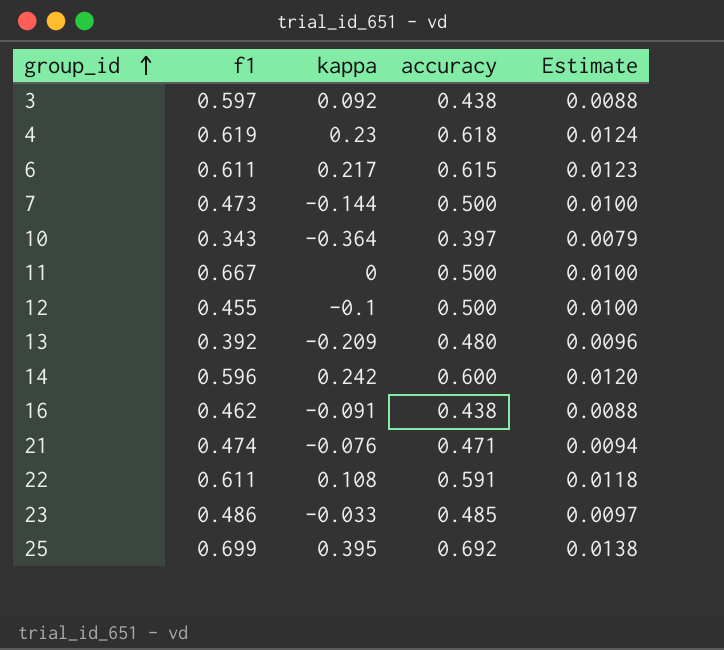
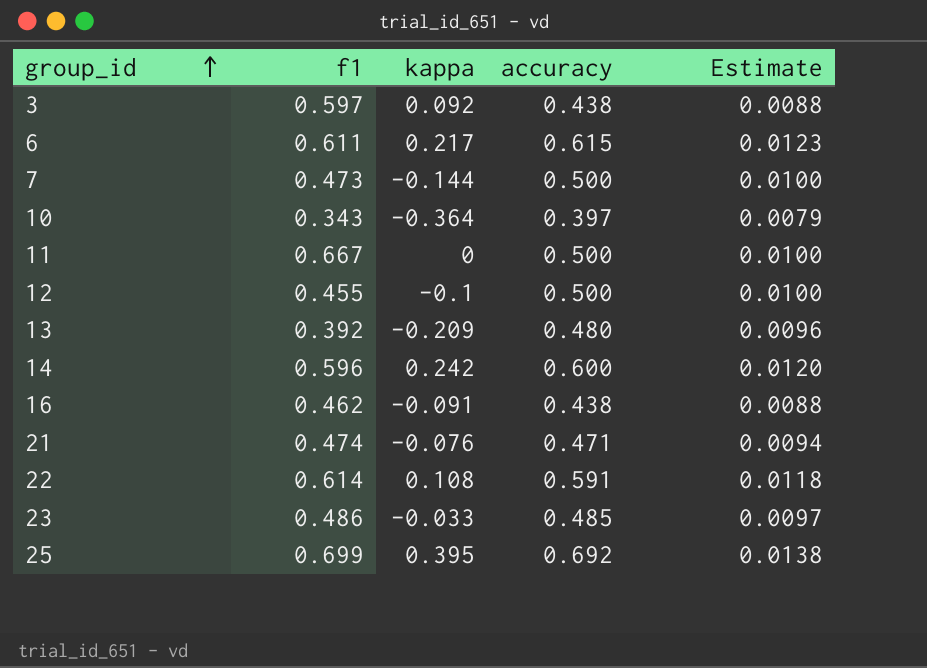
row 4: 0.619 | 0.23 | 0.618 | 0.0124 -> none
22 | f1: 0.611 -> 0.614

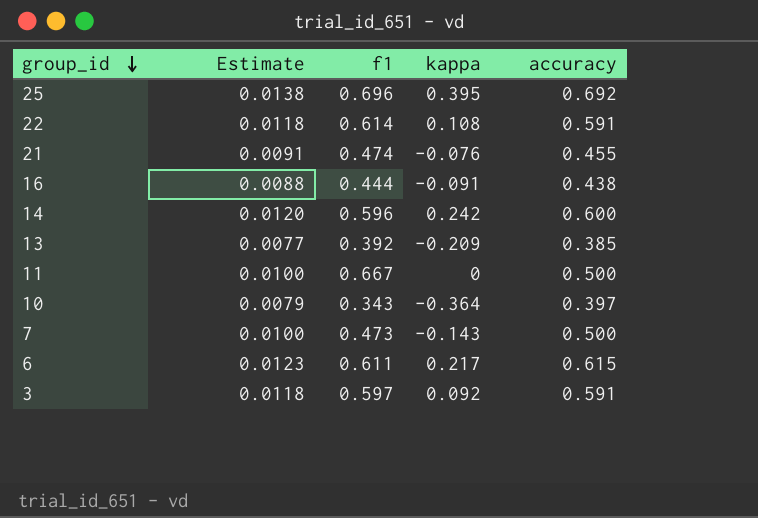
row order: group_id ascending -> group_id descending
column Estimate | position: 5 -> 2
row 12: 0.455 | -0.1 | 0.500 | 0.0100 -> none
row 23: 0.486 | -0.033 | 0.485 | 0.0097 -> none
25 | f1: 0.699 -> 0.696
21 | Estimate: 0.0094 -> 0.0091
21 | accuracy: 0.471 -> 0.455
16 | f1: 0.462 -> 0.444
13 | Estimate: 0.0096 -> 0.0077
13 | accuracy: 0.480 -> 0.385
7 | kappa: -0.144 -> -0.143
3 | Estimate: 0.0088 -> 0.0118
3 | accuracy: 0.438 -> 0.591

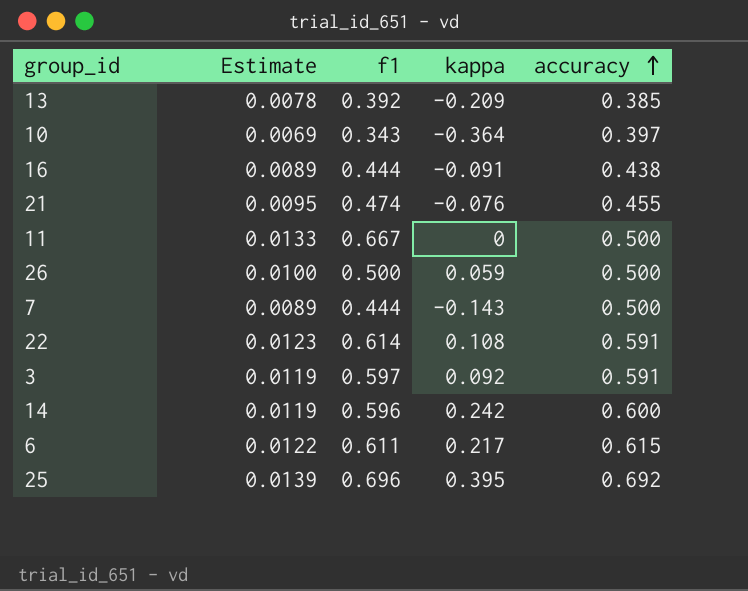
row order: group_id descending -> accuracy ascending
column Estimate | formula: [accuracy] * 0.02 -> [f1] * 0.02
row 26: none -> 0.0100 | 0.500 | 0.059 | 0.500
7 | f1: 0.473 -> 0.444

